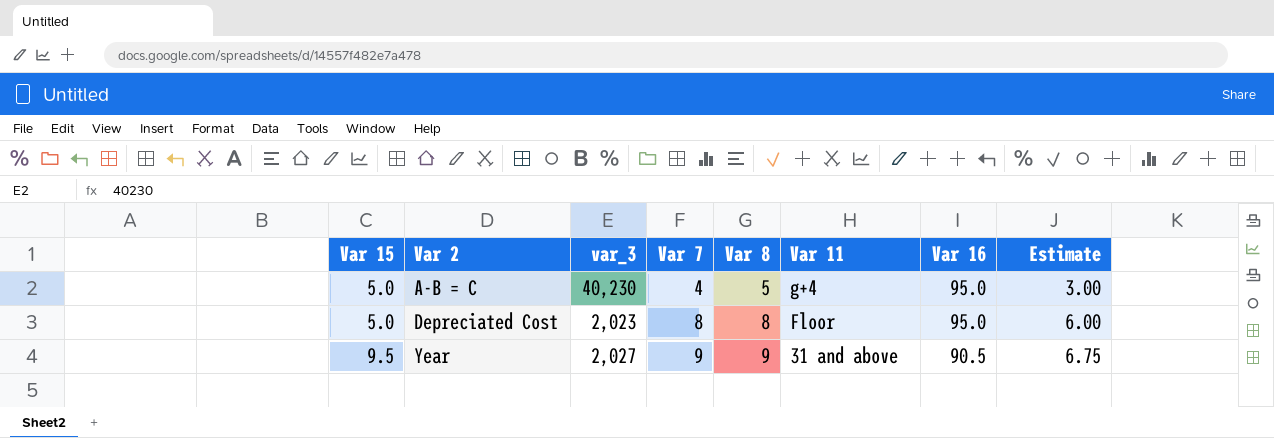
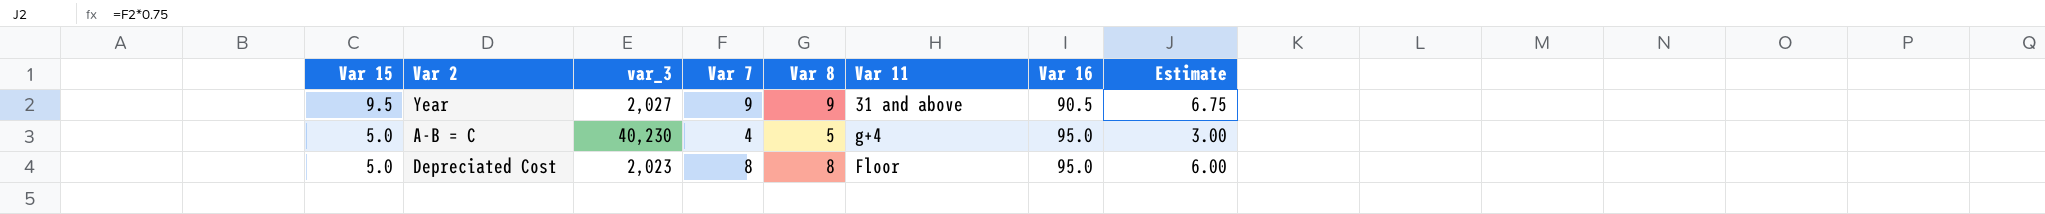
row order: Var 15 ascending -> Var 15 descending

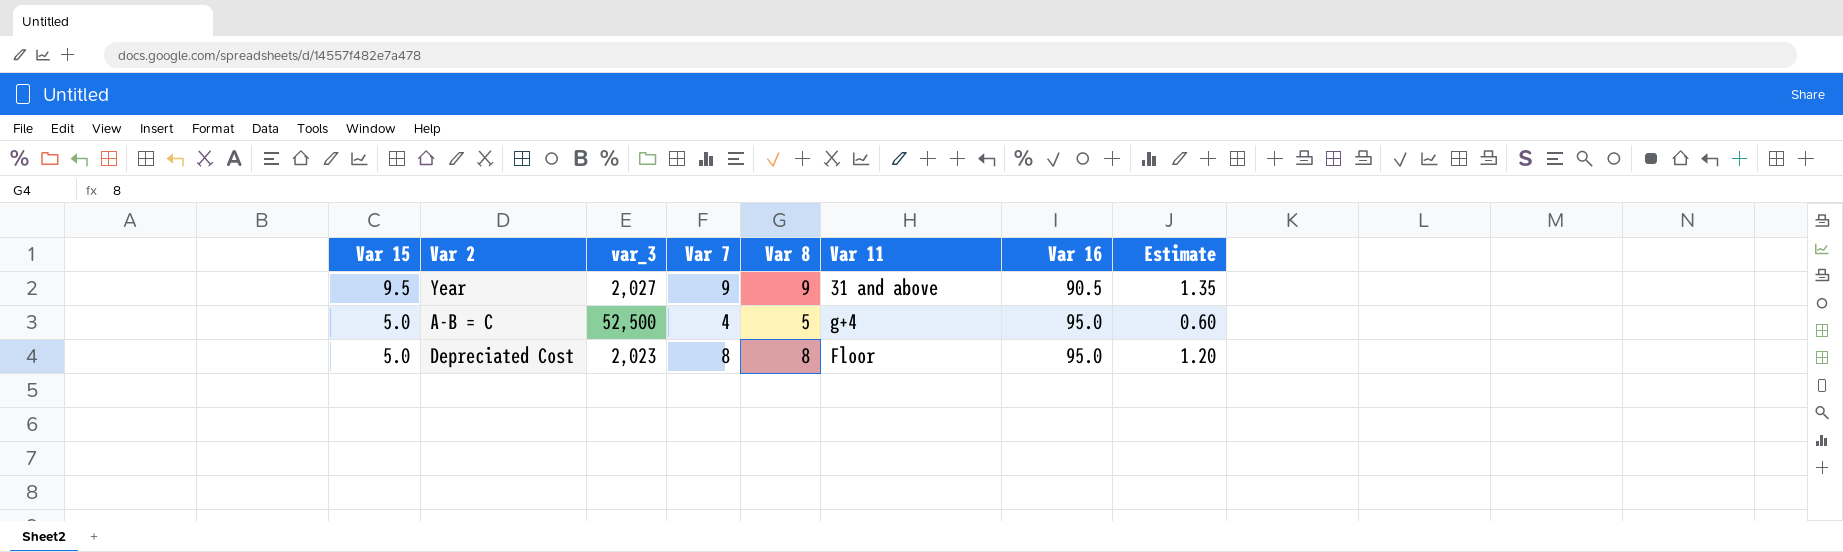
column Estimate | formula: [Var 7] * 0.75 -> [Var 7] * 0.15
A-B = C | var_3: 40,230 -> 52,500

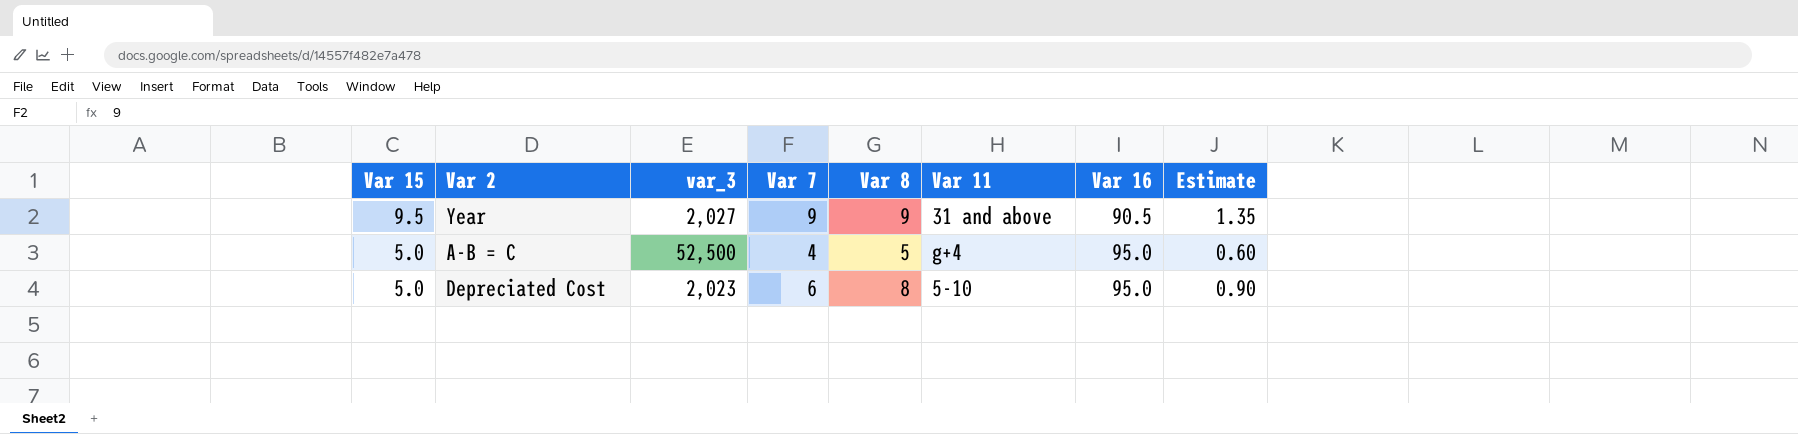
Depreciated Cost | Var 7: 8 -> 6
Depreciated Cost | Var 11: Floor -> 5-10
Depreciated Cost | Estimate: 1.20 -> 0.90

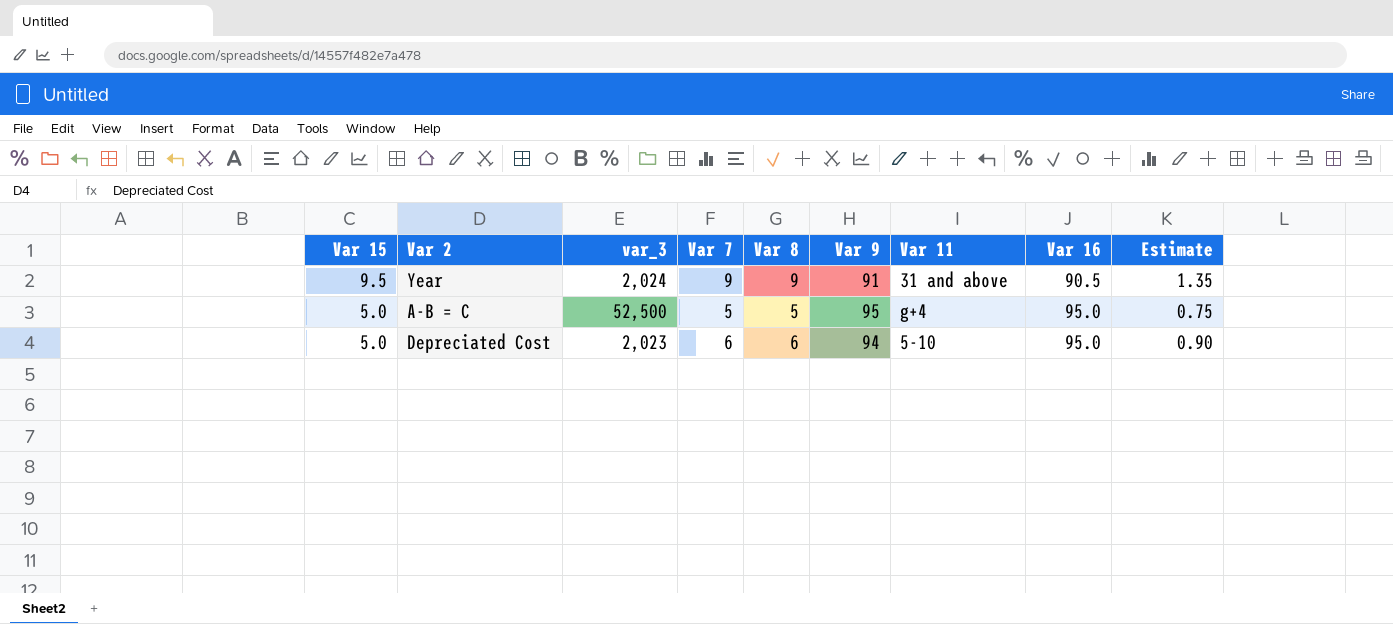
column Var 9 | position: none -> 6
Year | var_3: 2,027 -> 2,024
A-B = C | Var 7: 4 -> 5
A-B = C | Estimate: 0.60 -> 0.75
Depreciated Cost | Var 8: 8 -> 6

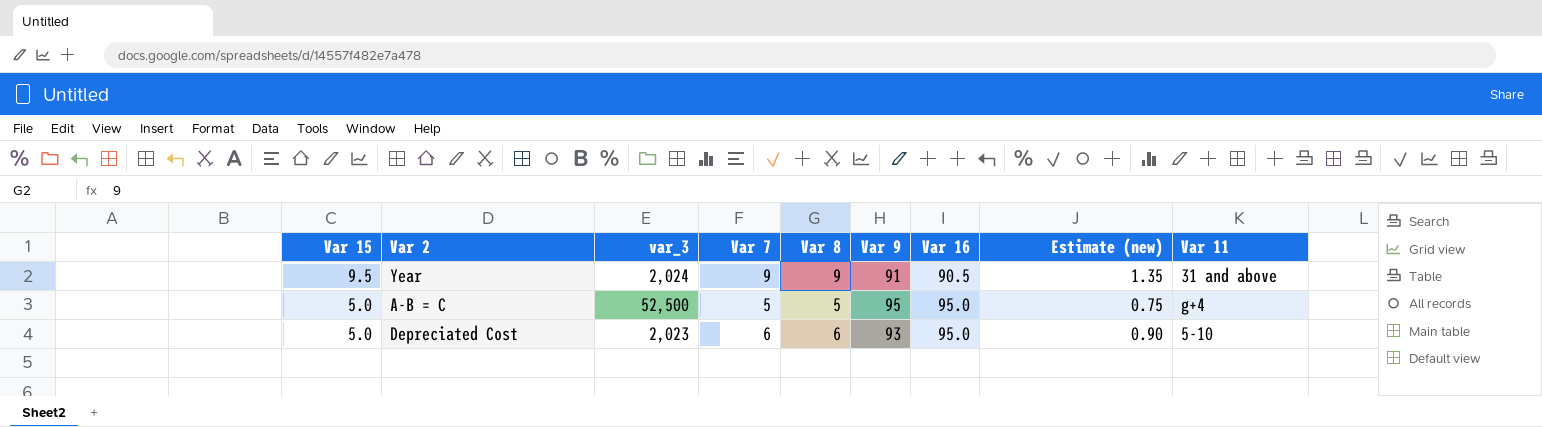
column name: Estimate -> Estimate (new)
column Var 11 | position: 7 -> 9
Depreciated Cost | Var 9: 94 -> 93

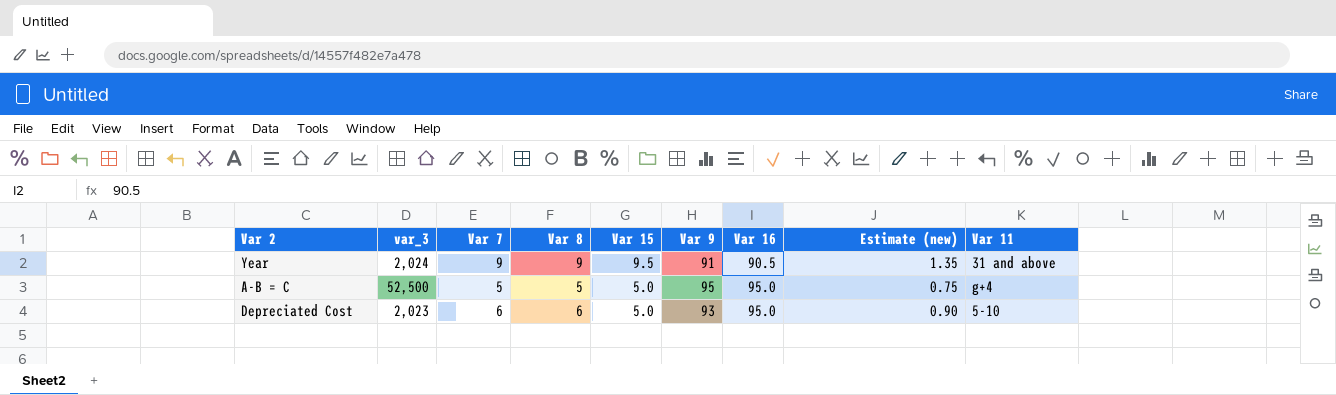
column Var 15 | position: 1 -> 5

